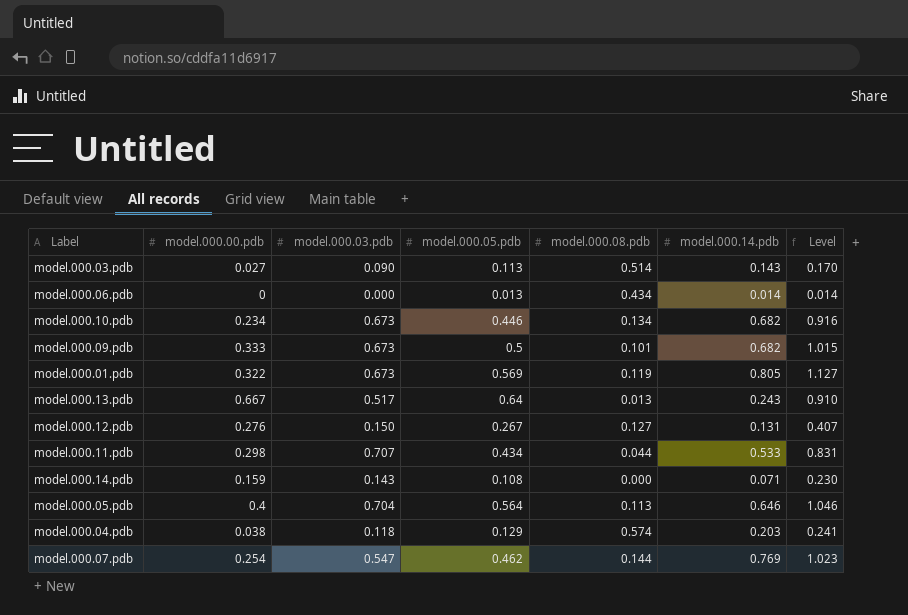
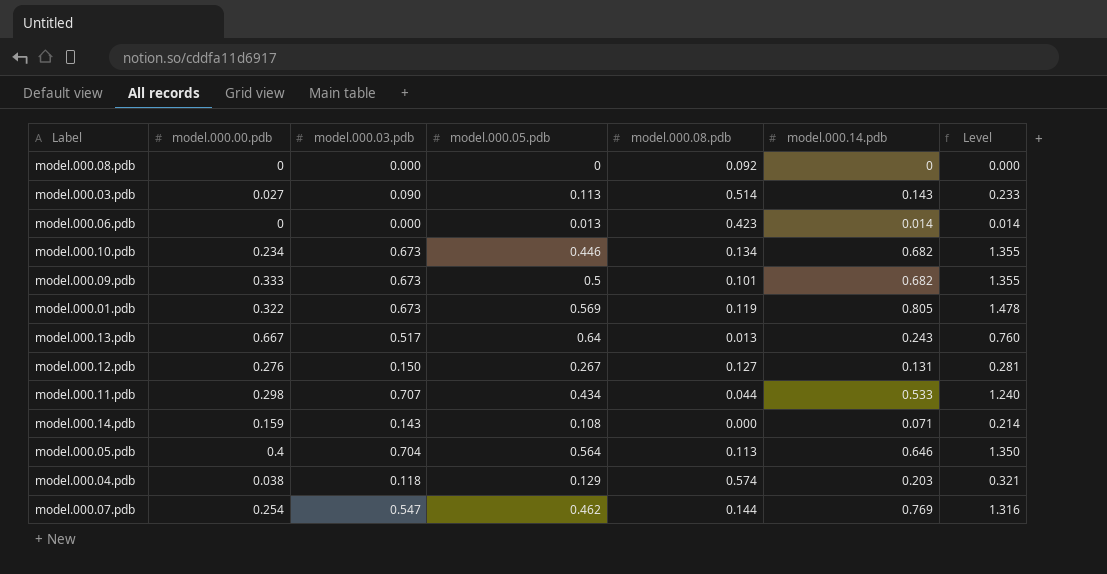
column Level | formula: [model.000.00.pdb] + [model.000.14.pdb] -> [model.000.03.pdb] + [model.000.14.pdb]
row model.000.08.pdb: none -> 0 | 0.000 | 0 | 0.092 | 0 | 0.000
model.000.06.pdb | model.000.08.pdb: 0.434 -> 0.423

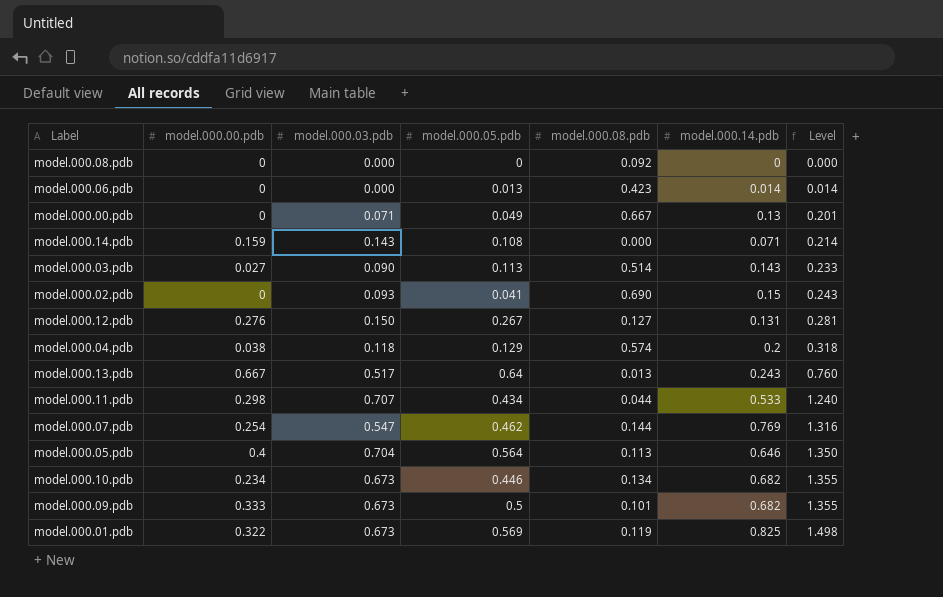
row order: none -> Level ascending
row model.000.00.pdb: none -> 0 | 0.071 | 0.049 | 0.667 | 0.13 | 0.201
row model.000.02.pdb: none -> 0 | 0.093 | 0.041 | 0.690 | 0.15 | 0.243
model.000.04.pdb | model.000.14.pdb: 0.203 -> 0.2
model.000.04.pdb | Level: 0.321 -> 0.318
model.000.01.pdb | model.000.14.pdb: 0.805 -> 0.825
model.000.01.pdb | Level: 1.478 -> 1.498

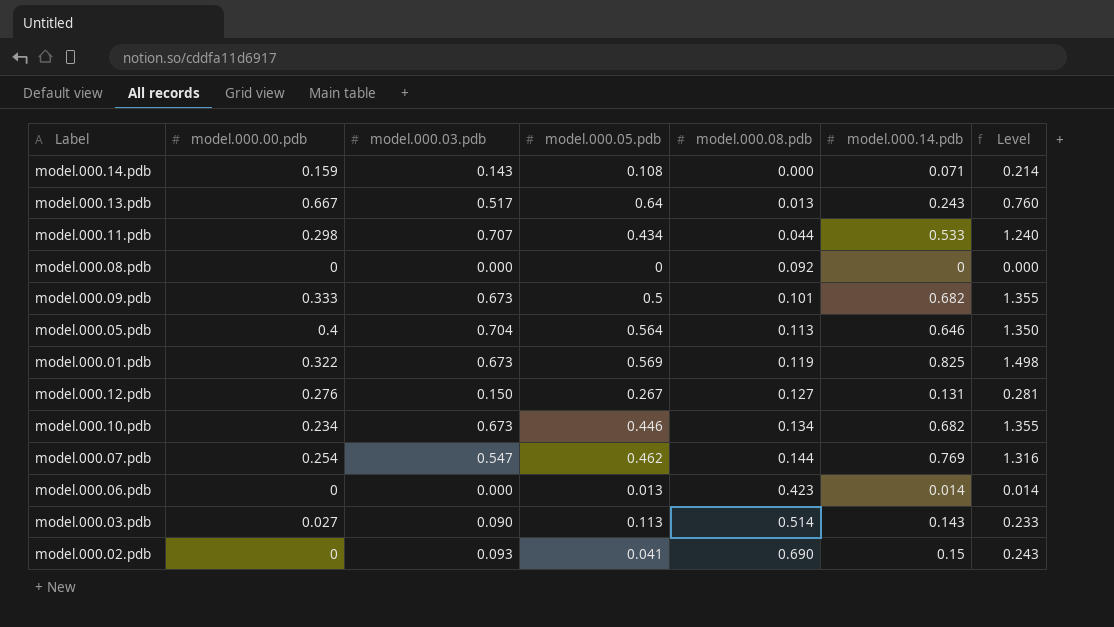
row order: Level ascending -> model.000.08.pdb ascending
row model.000.00.pdb: 0 | 0.071 | 0.049 | 0.667 | 0.13 | 0.201 -> none
row model.000.04.pdb: 0.038 | 0.118 | 0.129 | 0.574 | 0.2 | 0.318 -> none

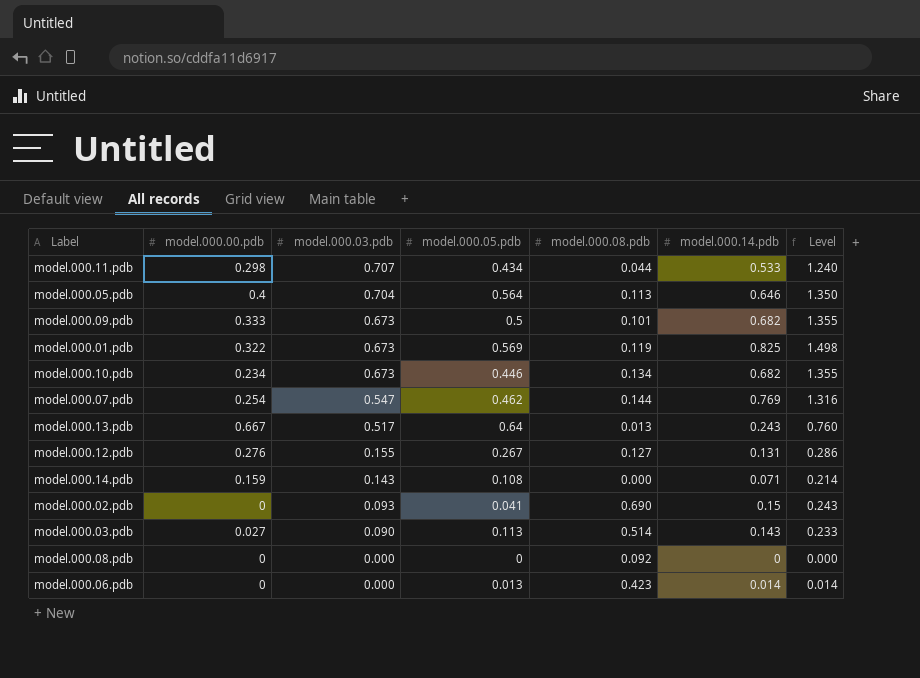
row order: model.000.08.pdb ascending -> model.000.03.pdb descending
model.000.12.pdb | model.000.03.pdb: 0.150 -> 0.155
model.000.12.pdb | Level: 0.281 -> 0.286

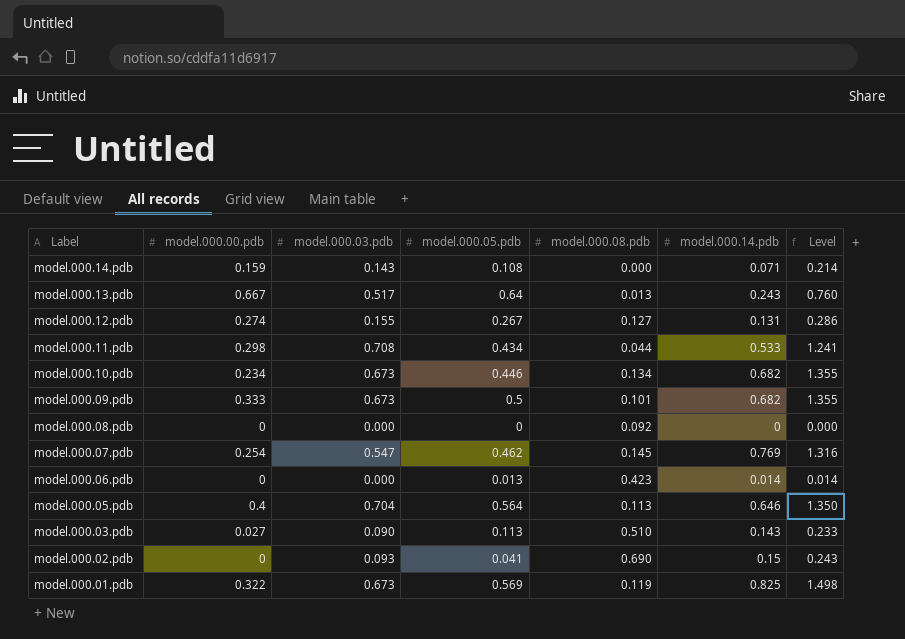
row order: model.000.03.pdb descending -> Label descending
model.000.12.pdb | model.000.00.pdb: 0.276 -> 0.274
model.000.11.pdb | model.000.03.pdb: 0.707 -> 0.708
model.000.11.pdb | Level: 1.240 -> 1.241
model.000.07.pdb | model.000.08.pdb: 0.144 -> 0.145
model.000.03.pdb | model.000.08.pdb: 0.514 -> 0.510

